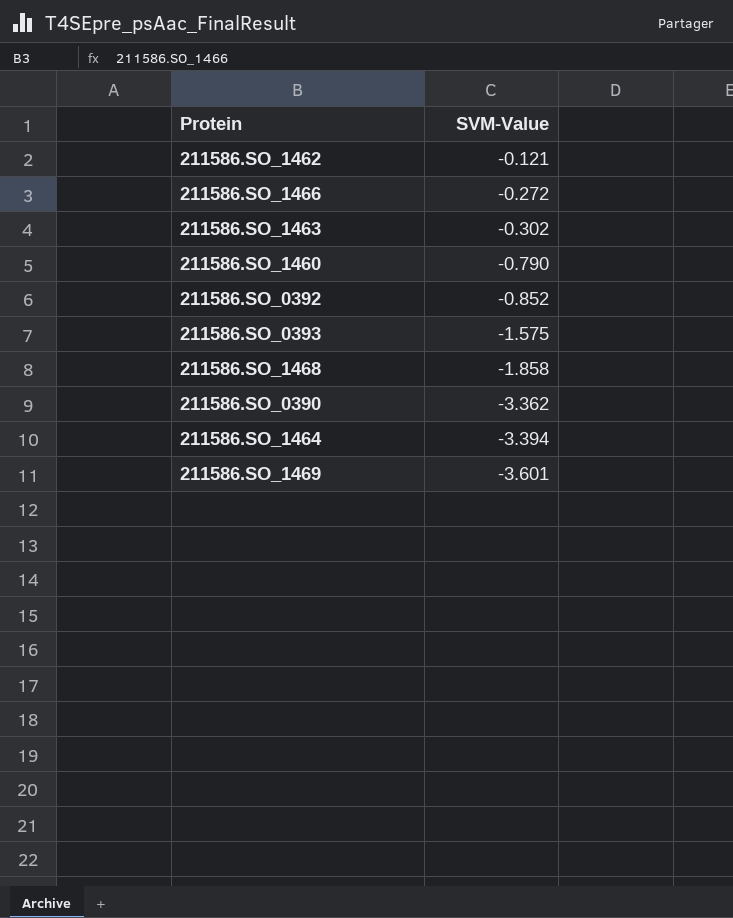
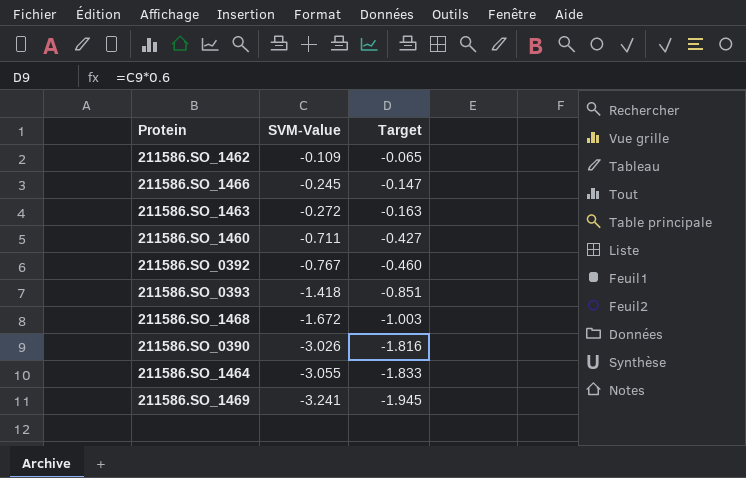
column Target | formula: none -> [SVM-Value] * 0.6
211586.SO_1462 | SVM-Value: -0.121 -> -0.109
211586.SO_1466 | SVM-Value: -0.272 -> -0.245
211586.SO_1463 | SVM-Value: -0.302 -> -0.272
211586.SO_1460 | SVM-Value: -0.790 -> -0.711
211586.SO_0392 | SVM-Value: -0.852 -> -0.767
211586.SO_0393 | SVM-Value: -1.575 -> -1.418
211586.SO_1468 | SVM-Value: -1.858 -> -1.672
211586.SO_0390 | SVM-Value: -3.362 -> -3.026
211586.SO_1464 | SVM-Value: -3.394 -> -3.055
211586.SO_1469 | SVM-Value: -3.601 -> -3.241

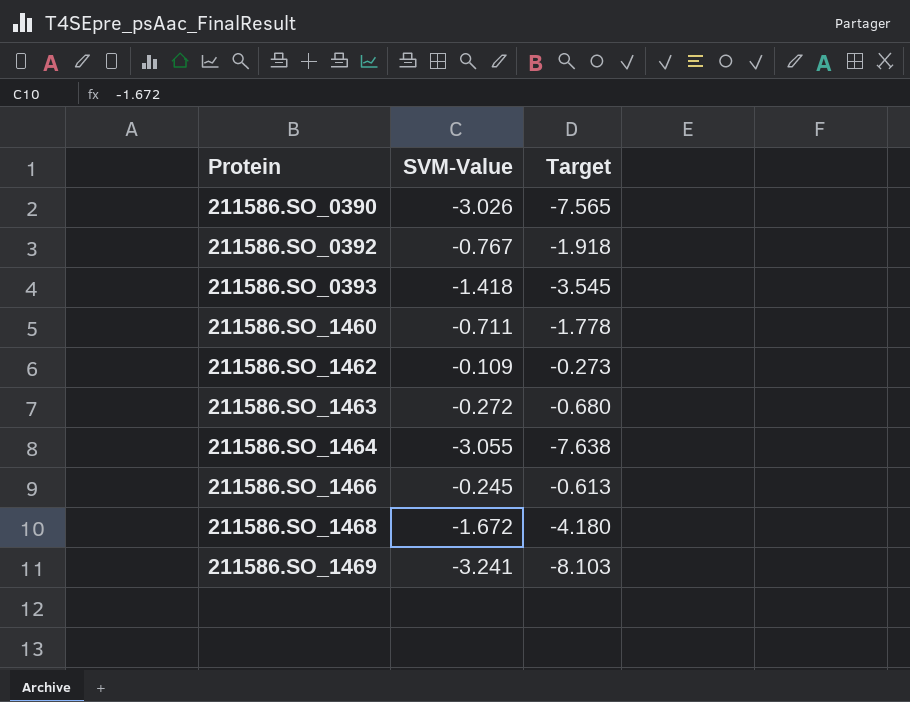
row order: SVM-Value descending -> Protein ascending
column Target | formula: [SVM-Value] * 0.6 -> [SVM-Value] * 2.5

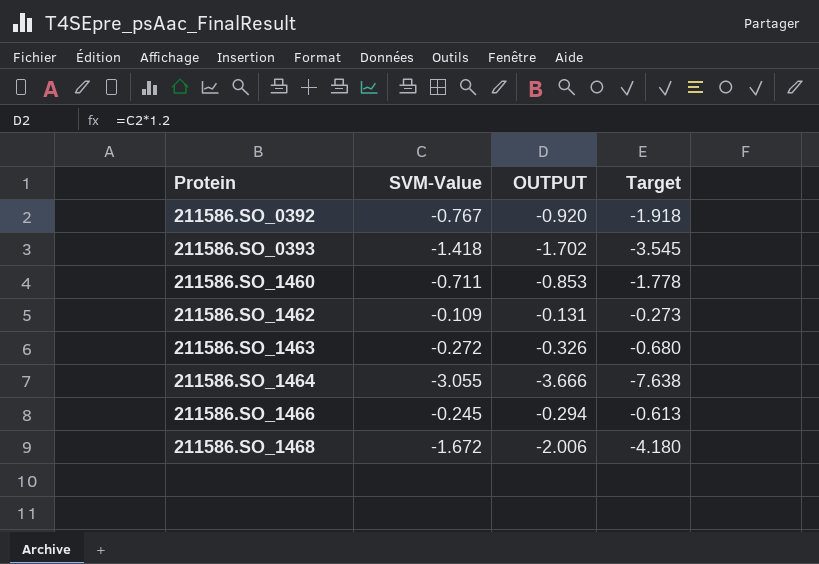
column OUTPUT | formula: none -> [SVM-Value] * 1.2
row 211586.SO_0390: -3.026 | -7.565 -> none
row 211586.SO_1469: -3.241 | -8.103 -> none

